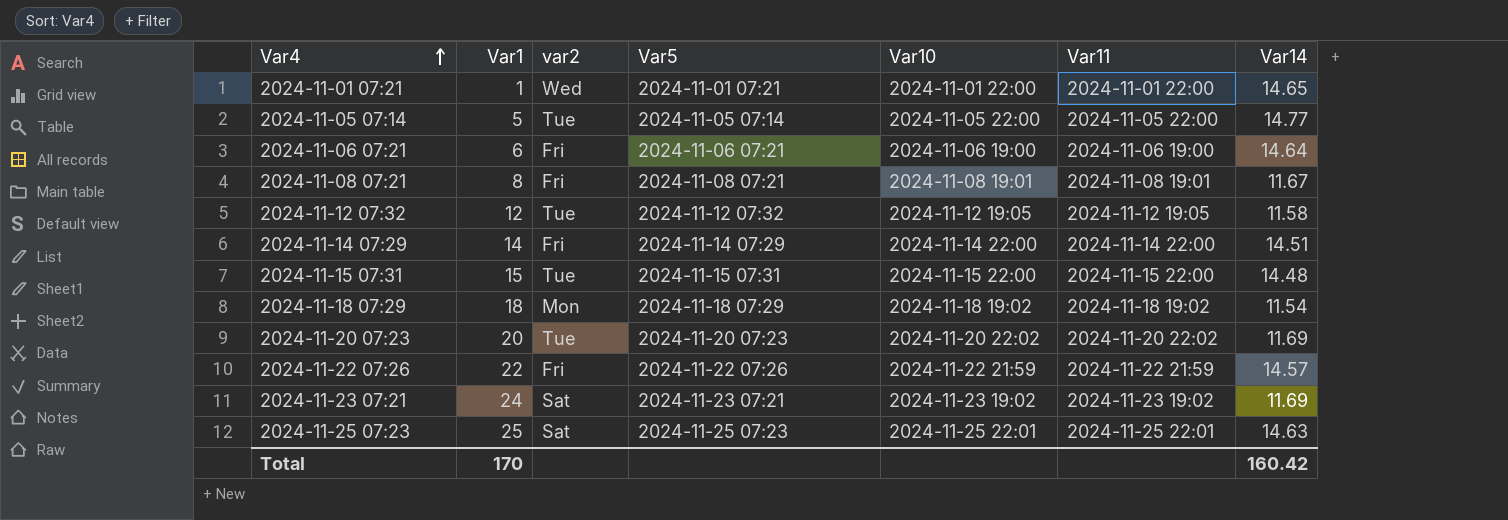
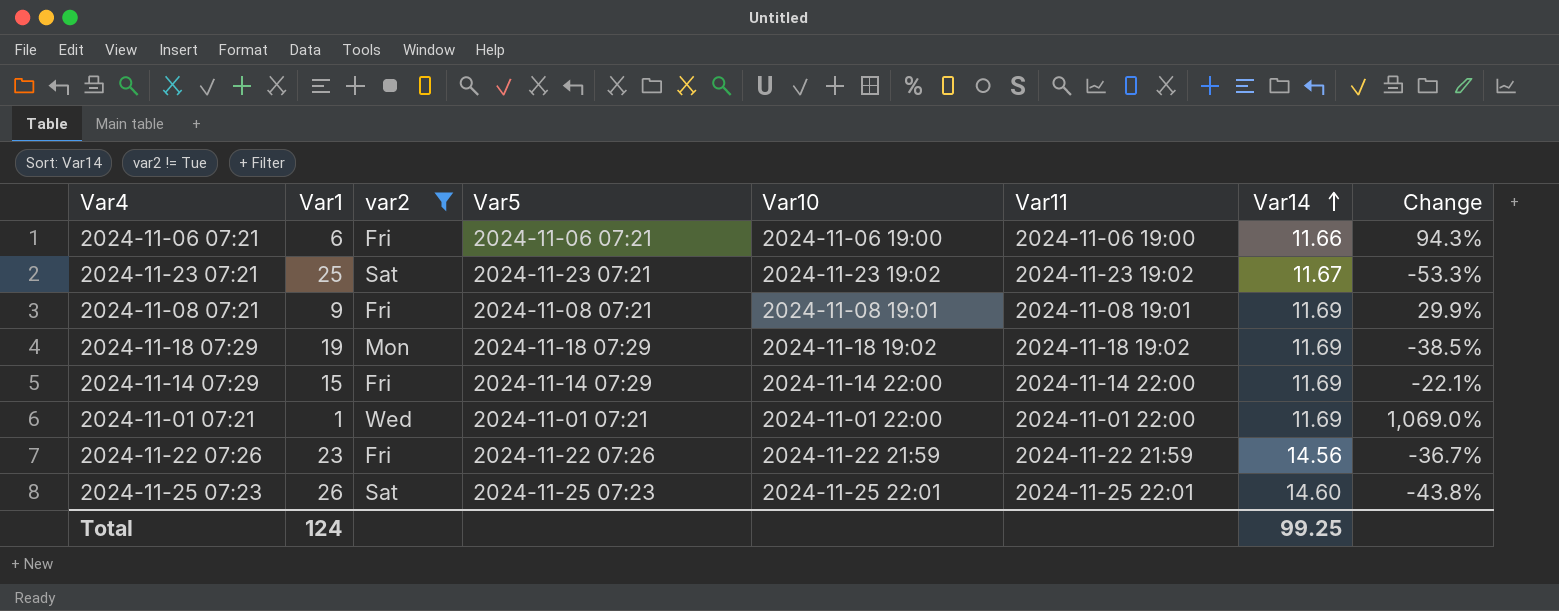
filter: none -> var2 != Tue
row order: Var4 ascending -> Var14 ascending
column Change | formula: none -> ([Var14] - [Var1]) / [Var1]
2024-11-06 07:21 | Var14: 14.64 -> 11.66
2024-11-23 07:21 | Var1: 24 -> 25
2024-11-23 07:21 | Var14: 11.69 -> 11.67
2024-11-08 07:21 | Var1: 8 -> 9
2024-11-08 07:21 | Var14: 11.67 -> 11.69
2024-11-18 07:29 | Var1: 18 -> 19
2024-11-18 07:29 | Var14: 11.54 -> 11.69
2024-11-14 07:29 | Var1: 14 -> 15
2024-11-14 07:29 | Var14: 14.51 -> 11.69
2024-11-01 07:21 | Var14: 14.65 -> 11.69
2024-11-22 07:26 | Var1: 22 -> 23
2024-11-22 07:26 | Var14: 14.57 -> 14.56
2024-11-25 07:23 | Var1: 25 -> 26
2024-11-25 07:23 | Var14: 14.63 -> 14.60
Total | Var1: 170 -> 124
Total | Var14: 160.42 -> 99.25

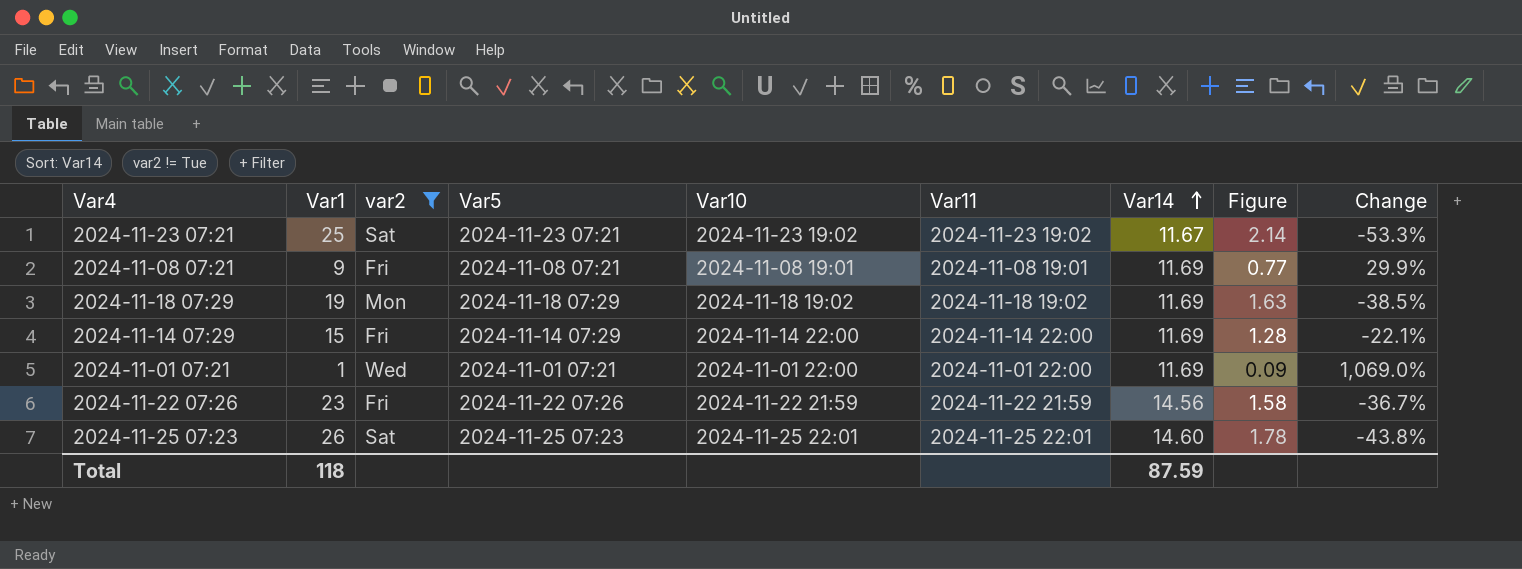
column Figure | formula: none -> [Var1] / [Var14]
row 2024-11-06 07:21: 6 | Fri | 2024-11-06 07:21 | 2024-11-06 19:00 | 2024-11-06 19:00 | 11.66 | 94.3% -> none
Total | Var1: 124 -> 118
Total | Var14: 99.25 -> 87.59

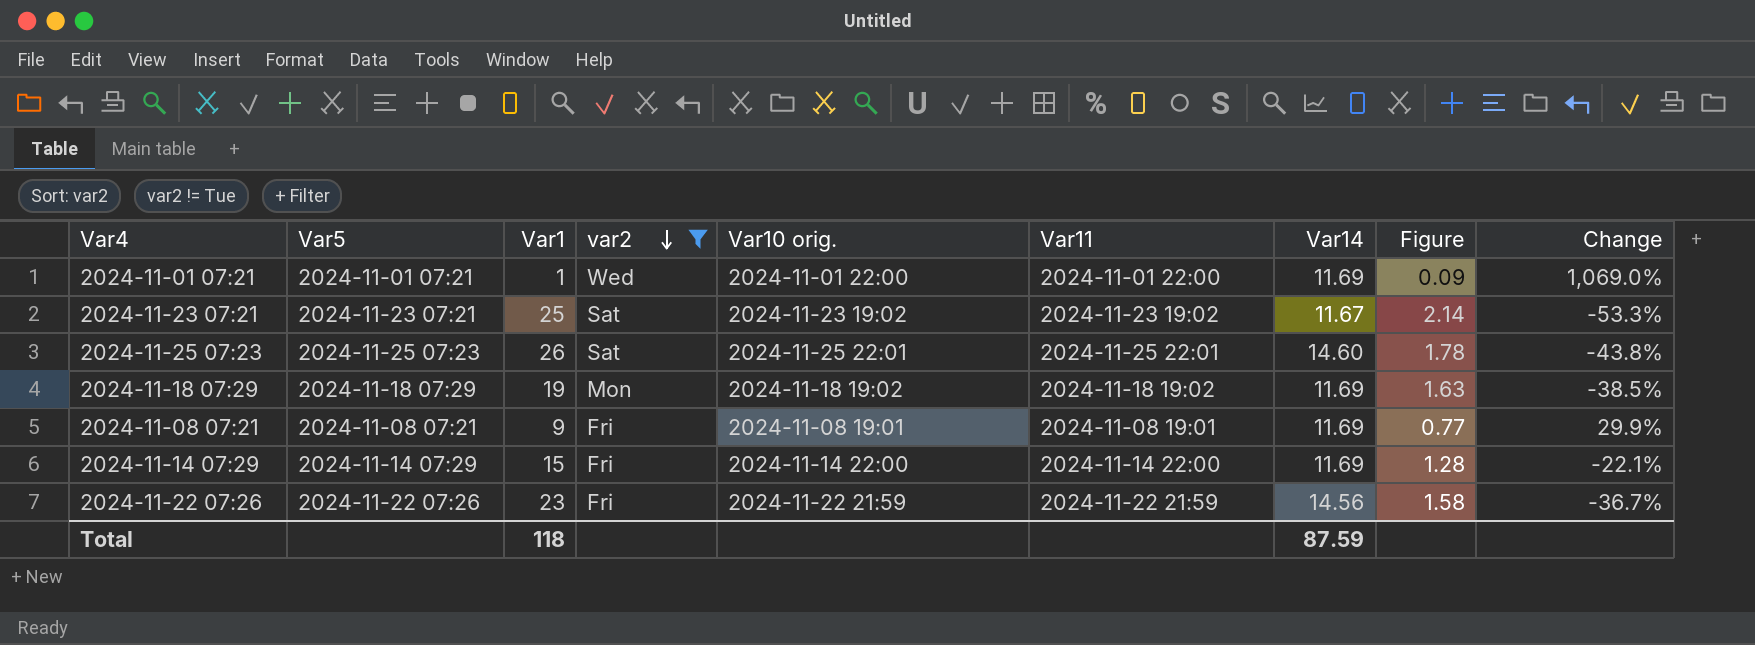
row order: Var14 ascending -> var2 descending
column Var5 | position: 4 -> 2
column name: Var10 -> Var10 orig.

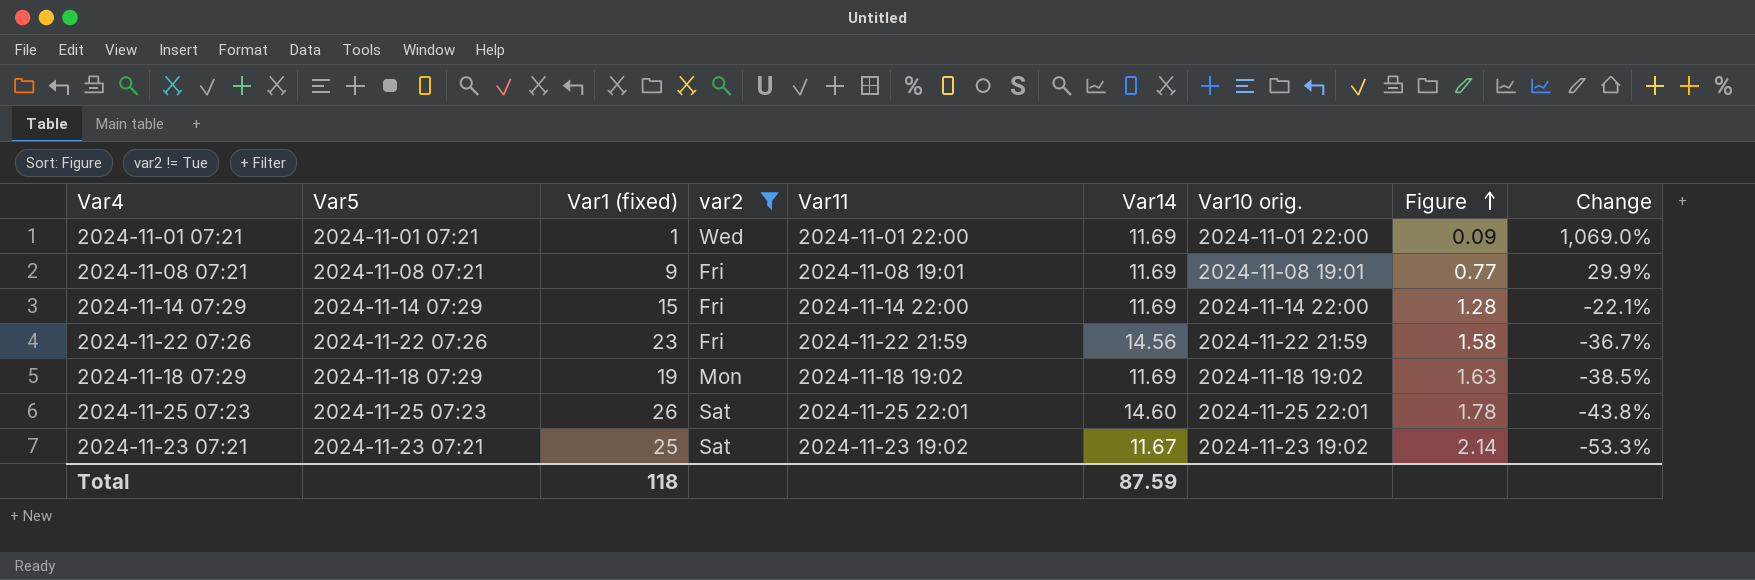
row order: var2 descending -> Figure ascending
column name: Var1 -> Var1 (fixed)
column Var10 orig. | position: 5 -> 7

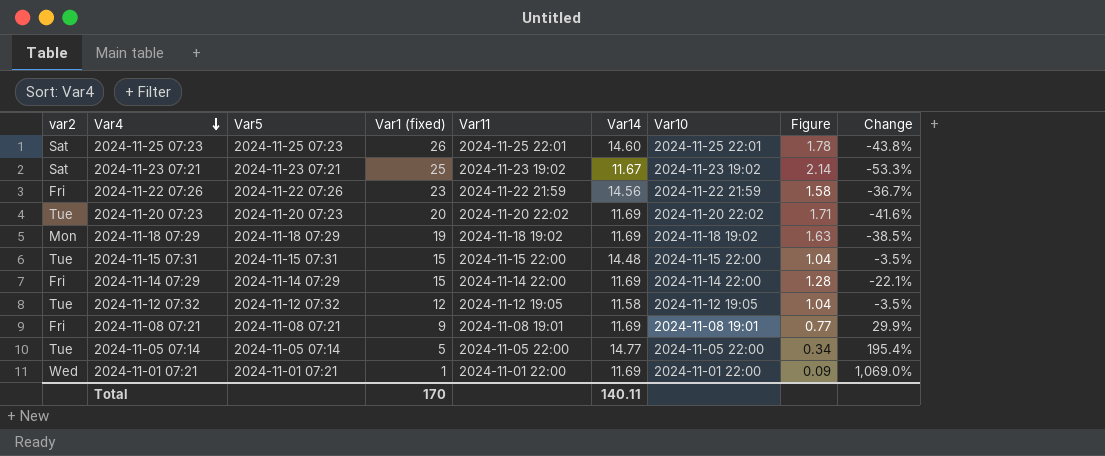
filter: var2 != Tue -> none
row order: Figure ascending -> Var4 descending
column var2 | position: 4 -> 1
column name: Var10 orig. -> Var10
Total | Var1 (fixed): 118 -> 170
Total | Var14: 87.59 -> 140.11

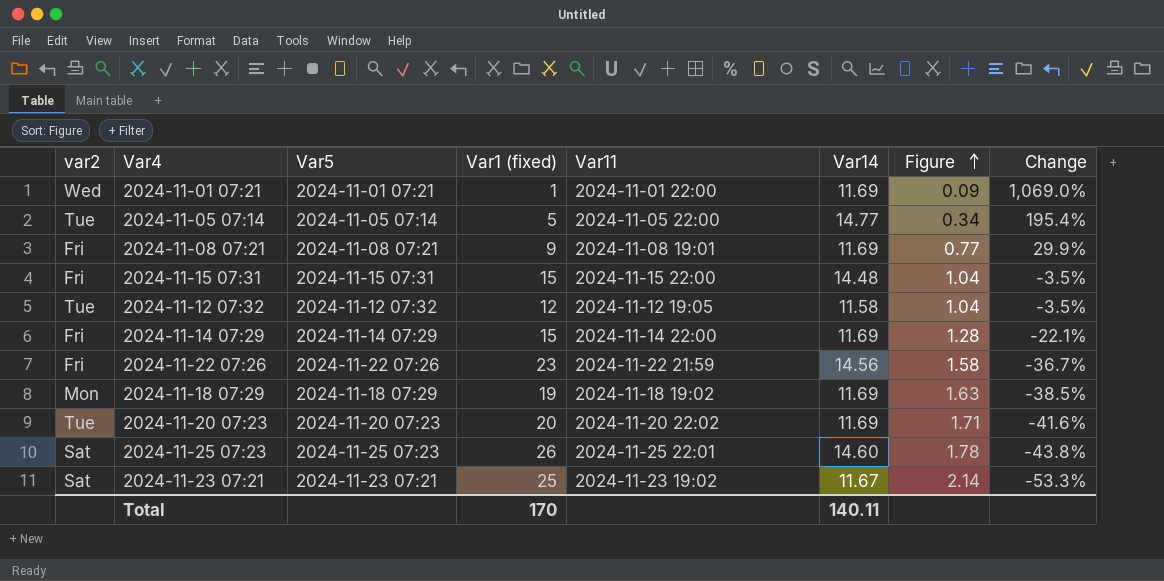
row order: Var4 descending -> Figure ascending
column Var10 | position: 7 -> none
2024-11-15 07:31 | var2: Tue -> Fri

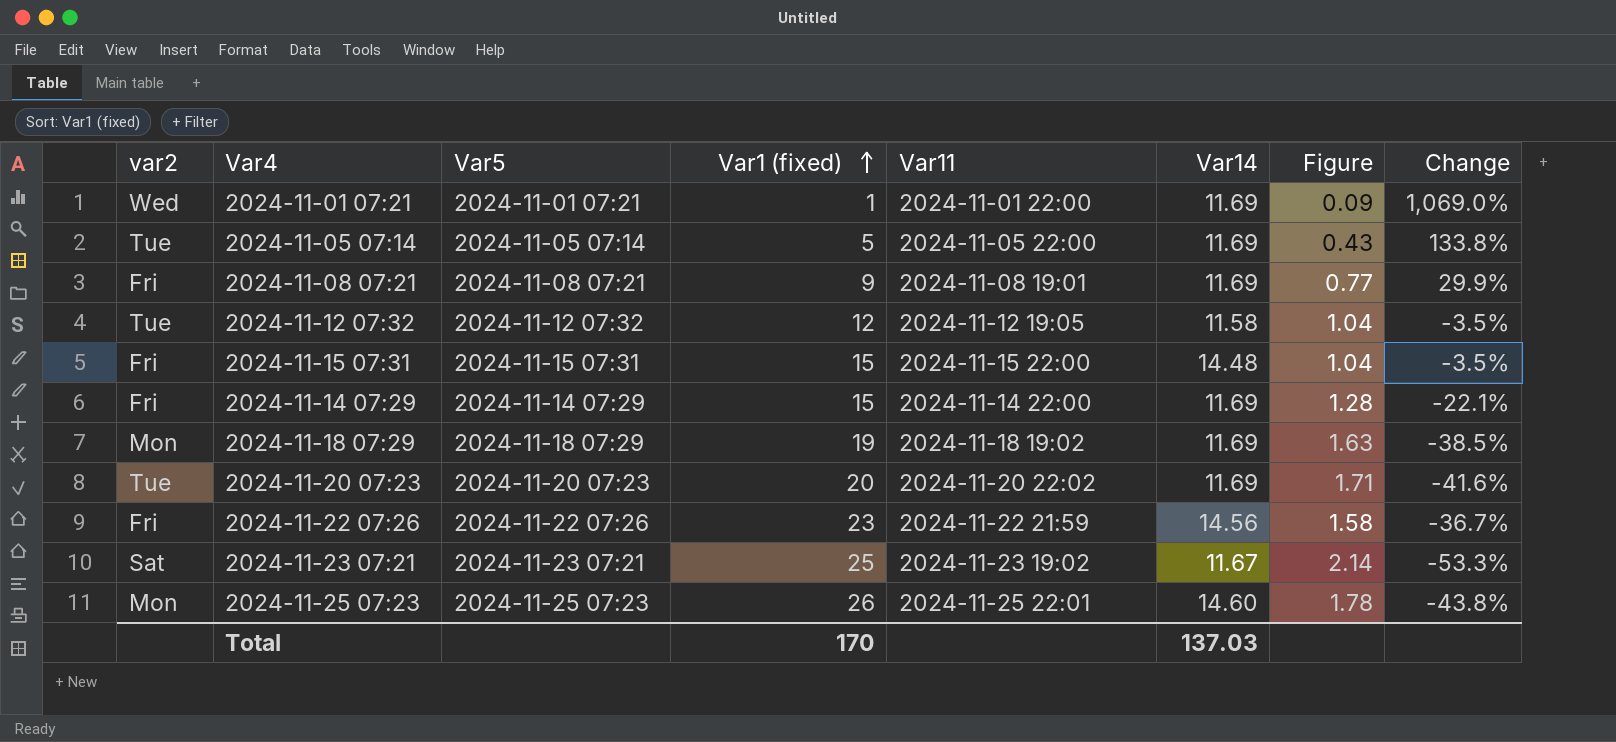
row order: Figure ascending -> Var1 (fixed) ascending
2024-11-05 07:14 | Var14: 14.77 -> 11.69
2024-11-05 07:14 | Figure: 0.34 -> 0.43
2024-11-05 07:14 | Change: 195.4% -> 133.8%
2024-11-25 07:23 | var2: Sat -> Mon
Total | Var14: 140.11 -> 137.03

